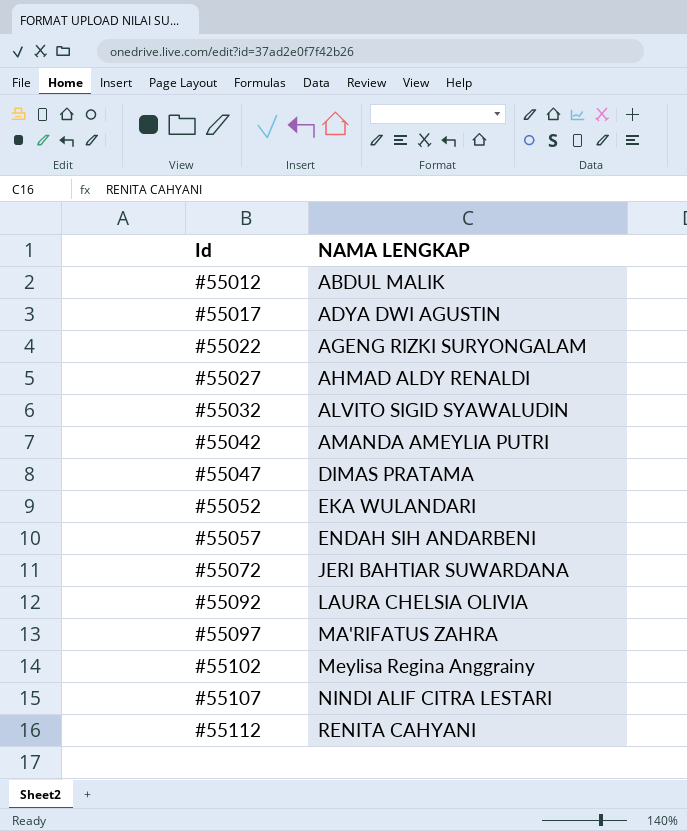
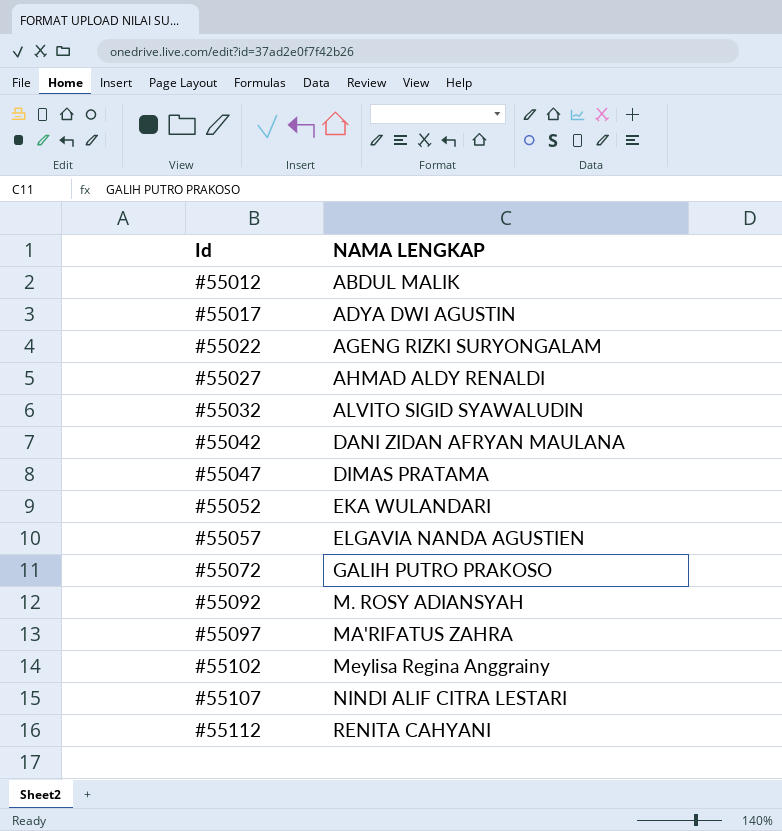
#55042 | NAMA LENGKAP: AMANDA AMEYLIA PUTRI -> DANI ZIDAN AFRYAN MAULANA
#55057 | NAMA LENGKAP: ENDAH SIH ANDARBENI -> ELGAVIA NANDA AGUSTIEN
#55072 | NAMA LENGKAP: JERI BAHTIAR SUWARDANA -> GALIH PUTRO PRAKOSO
#55092 | NAMA LENGKAP: LAURA CHELSIA OLIVIA -> M. ROSY ADIANSYAH

